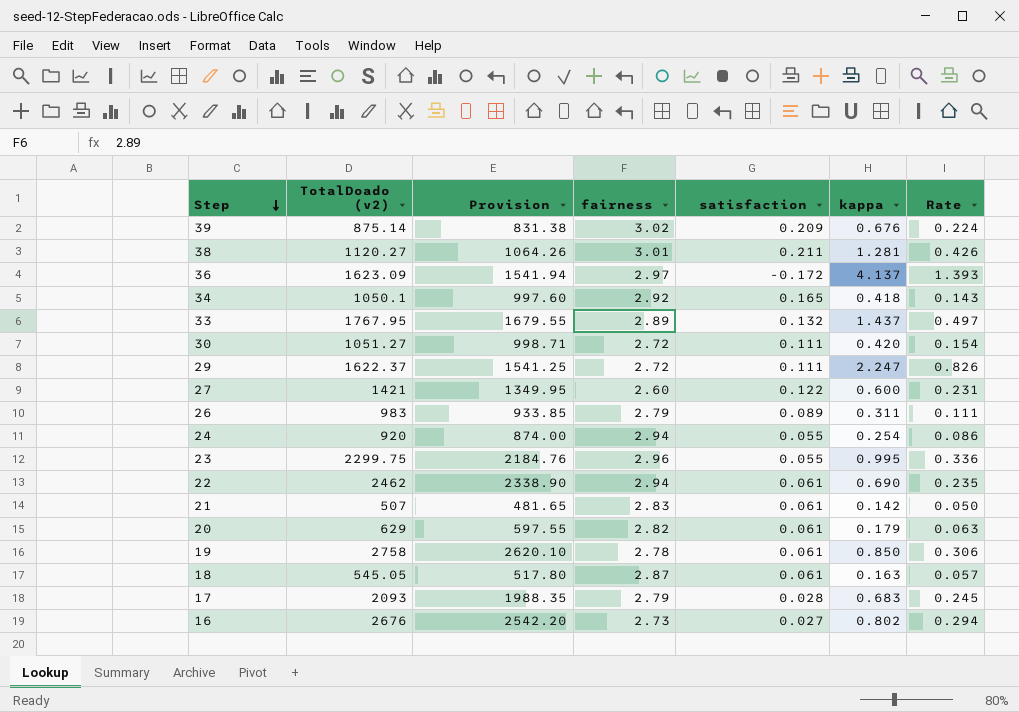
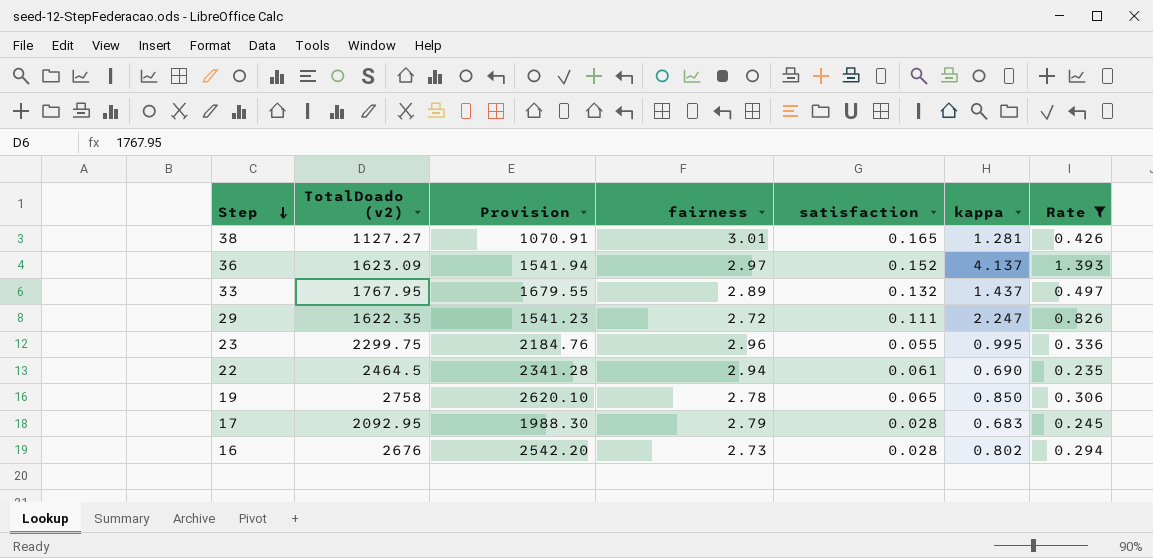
filter: none -> Rate >= 0.235
38 | TotalDoado (v2): 1120.27 -> 1127.27
38 | Provision: 1064.26 -> 1070.91
38 | satisfaction: 0.211 -> 0.165
36 | satisfaction: -0.172 -> 0.152
29 | TotalDoado (v2): 1622.37 -> 1622.35
29 | Provision: 1541.25 -> 1541.23
22 | TotalDoado (v2): 2462 -> 2464.5
22 | Provision: 2338.90 -> 2341.28
19 | satisfaction: 0.061 -> 0.065
17 | TotalDoado (v2): 2093 -> 2092.95
17 | Provision: 1988.35 -> 1988.30
16 | satisfaction: 0.027 -> 0.028

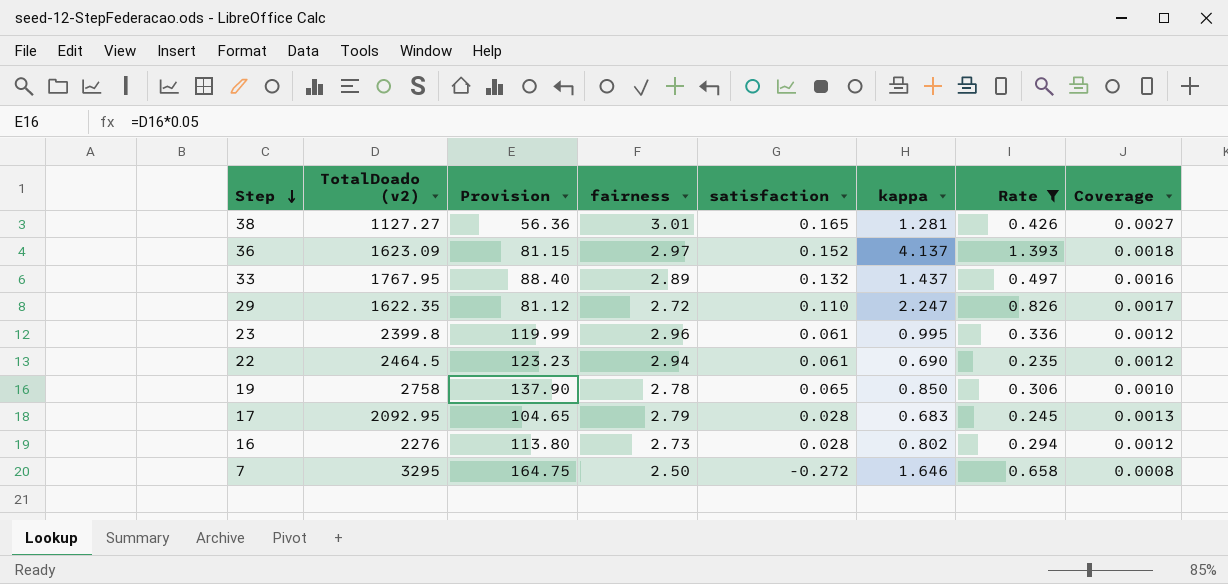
column Provision | formula: [TotalDoado (v2)] * 0.95 -> [TotalDoado (v2)] * 0.05
column Coverage | formula: none -> [fairness] / [TotalDoado (v2)]
29 | satisfaction: 0.111 -> 0.110
23 | TotalDoado (v2): 2299.75 -> 2399.8
23 | satisfaction: 0.055 -> 0.061
16 | TotalDoado (v2): 2676 -> 2276
row 7: none -> 3295 | 164.75 | 2.50 | -0.272 | 1.646 | 0.658 | 0.0008

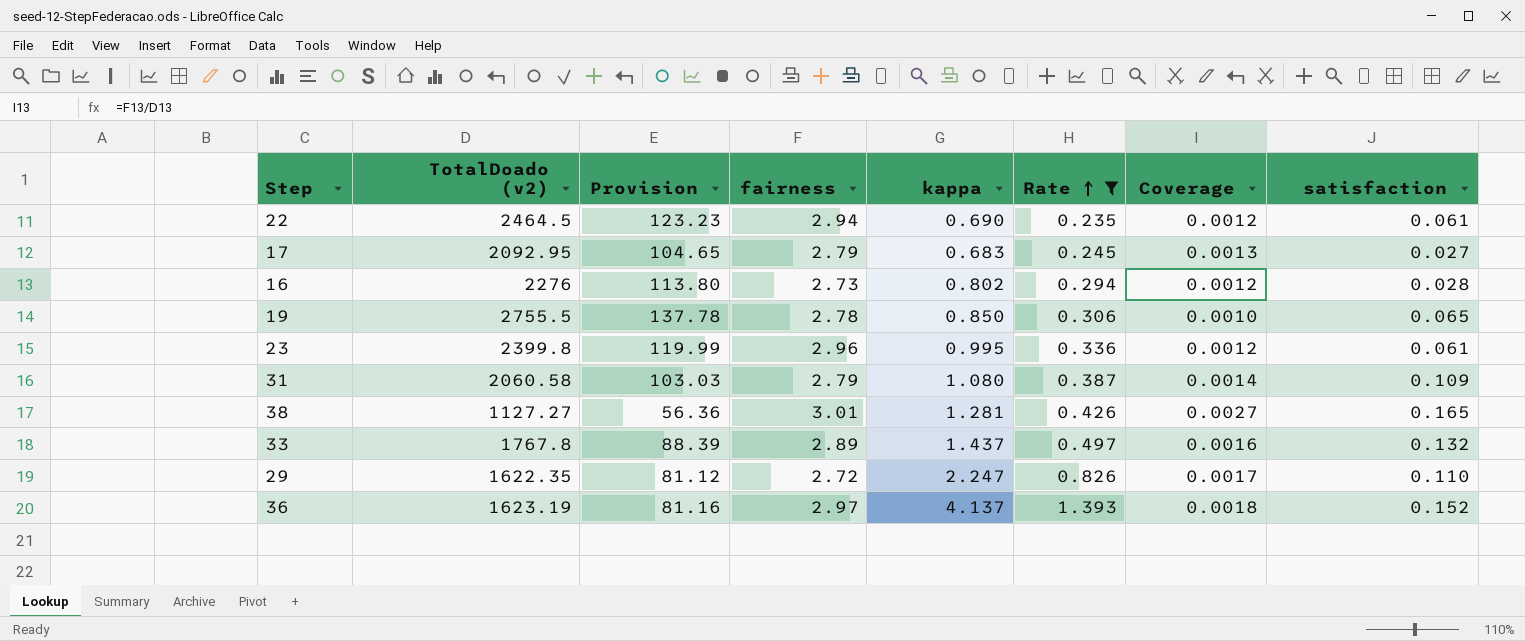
row order: Step descending -> Rate ascending
column satisfaction | position: 5 -> 8
row 7: 3295 | 164.75 | 2.50 | -0.272 | 1.646 | 0.658 | 0.0008 -> none
17 | satisfaction: 0.028 -> 0.027
19 | TotalDoado (v2): 2758 -> 2755.5
19 | Provision: 137.90 -> 137.78
row 31: none -> 2060.58 | 103.03 | 2.79 | 1.080 | 0.387 | 0.0014 | 0.109
33 | TotalDoado (v2): 1767.95 -> 1767.8
33 | Provision: 88.40 -> 88.39
36 | TotalDoado (v2): 1623.09 -> 1623.19
36 | Provision: 81.15 -> 81.16

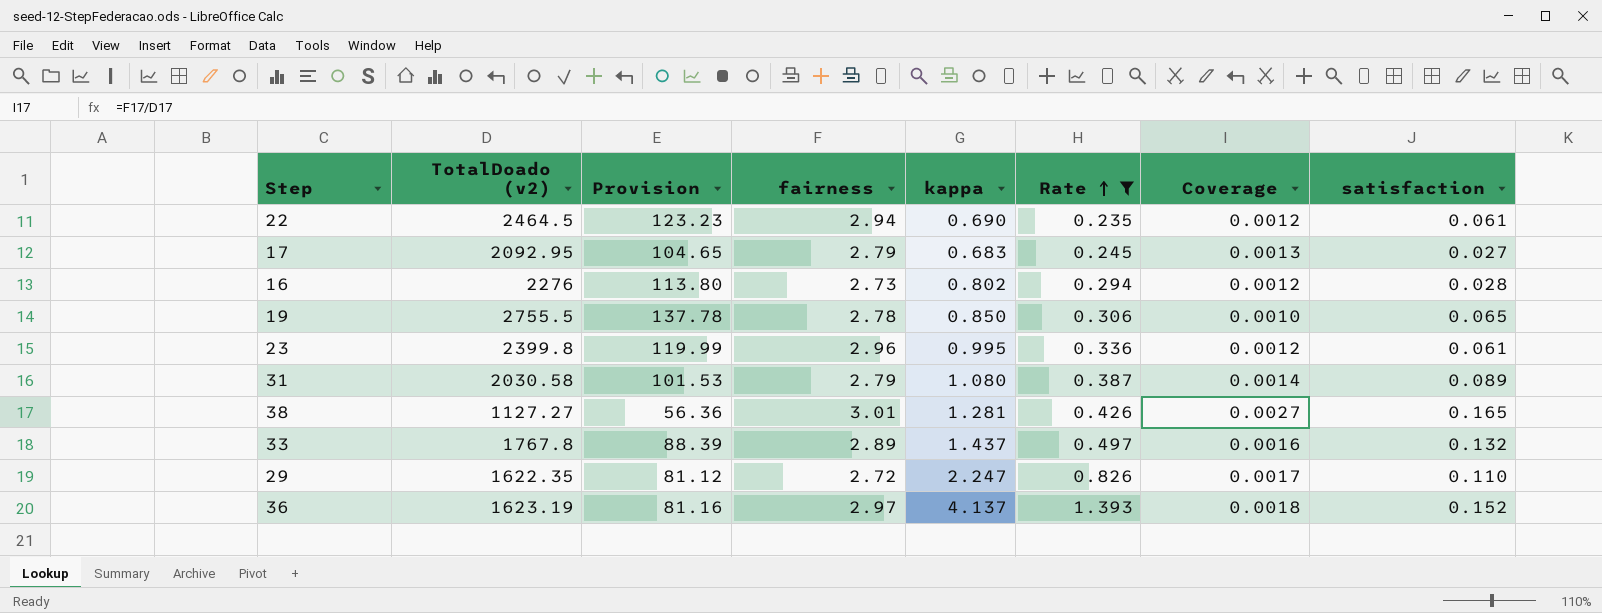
31 | TotalDoado (v2): 2060.58 -> 2030.58
31 | Provision: 103.03 -> 101.53
31 | satisfaction: 0.109 -> 0.089

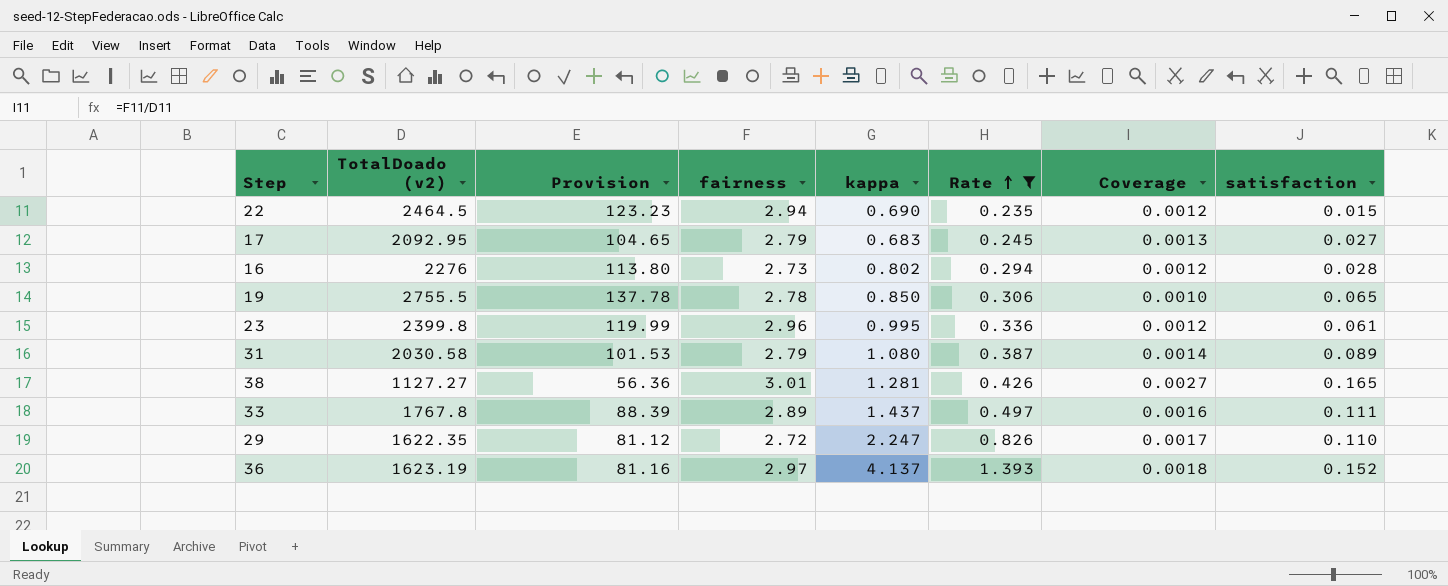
22 | satisfaction: 0.061 -> 0.015
33 | satisfaction: 0.132 -> 0.111

